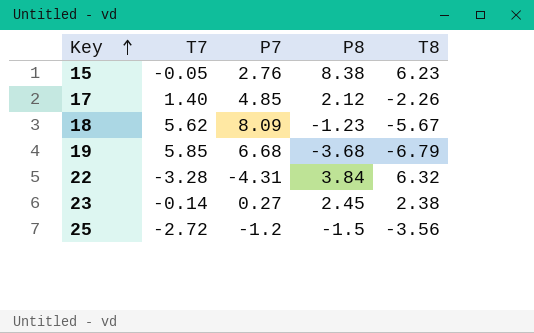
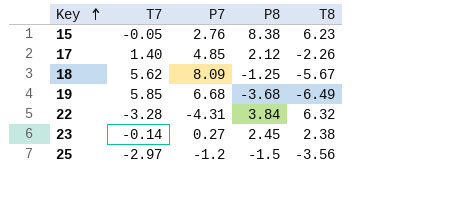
18 | P8: -1.23 -> -1.25
19 | T8: -6.79 -> -6.49
25 | T7: -2.72 -> -2.97

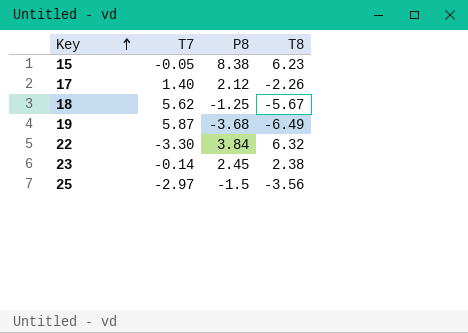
column P7 | position: 3 -> none
19 | T7: 5.85 -> 5.87
22 | T7: -3.28 -> -3.30

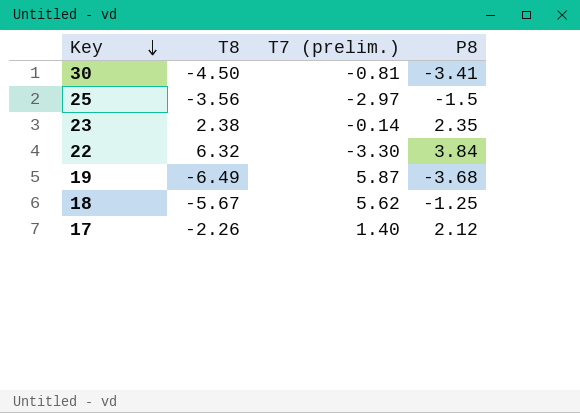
row order: Key ascending -> Key descending
column T8 | position: 4 -> 2
column name: T7 -> T7 (prelim.)
row 15: -0.05 | 8.38 | 6.23 -> none
row 30: none -> -4.50 | -0.81 | -3.41
23 | P8: 2.45 -> 2.35

